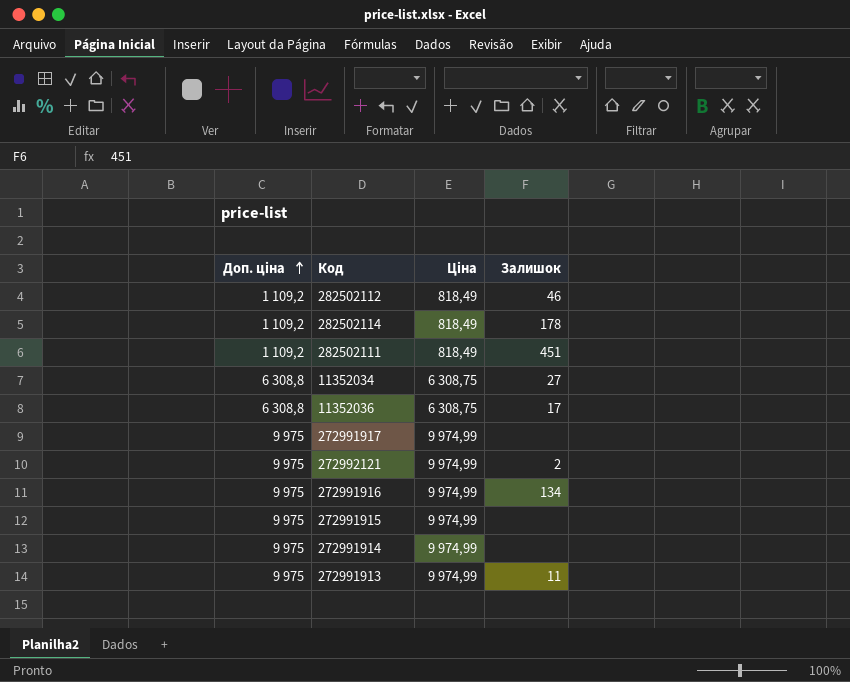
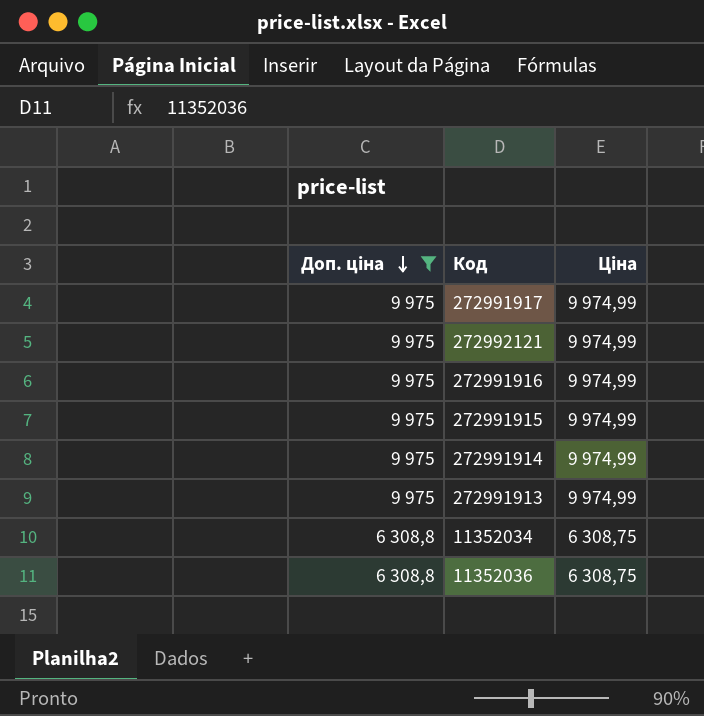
filter: none -> Доп. ціна != 1 109,2
row order: Доп. ціна ascending -> Доп. ціна descending
column Залишок | position: 4 -> none

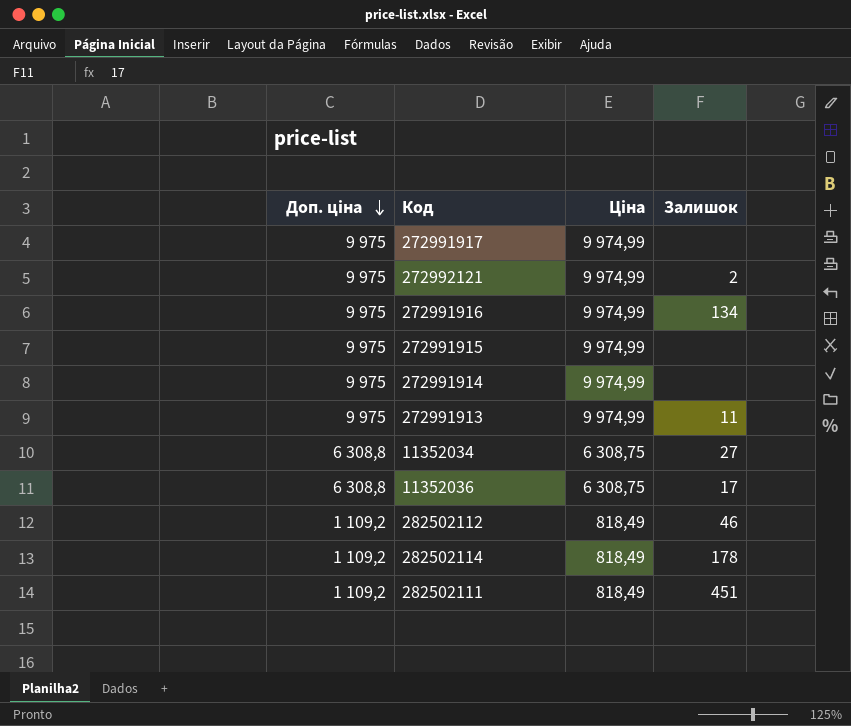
filter: Доп. ціна != 1 109,2 -> none
column Залишок | position: none -> 4

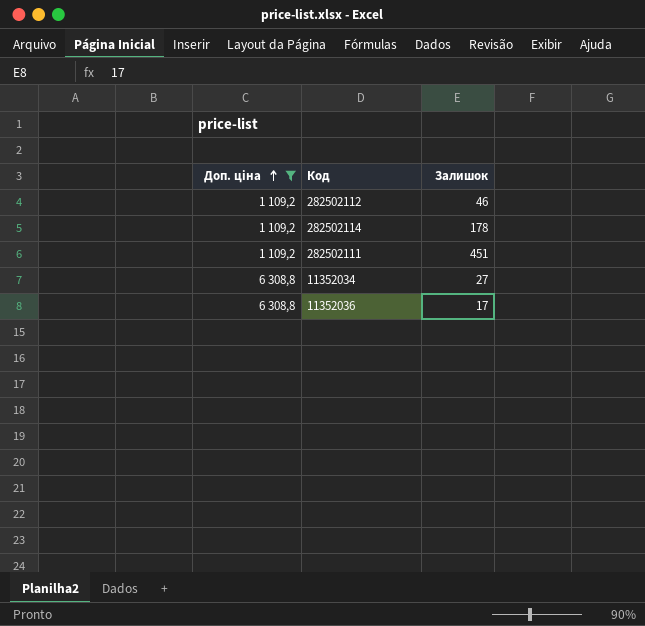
filter: none -> Доп. ціна != 9 975
row order: Доп. ціна descending -> Доп. ціна ascending
column Ціна | position: 3 -> none

